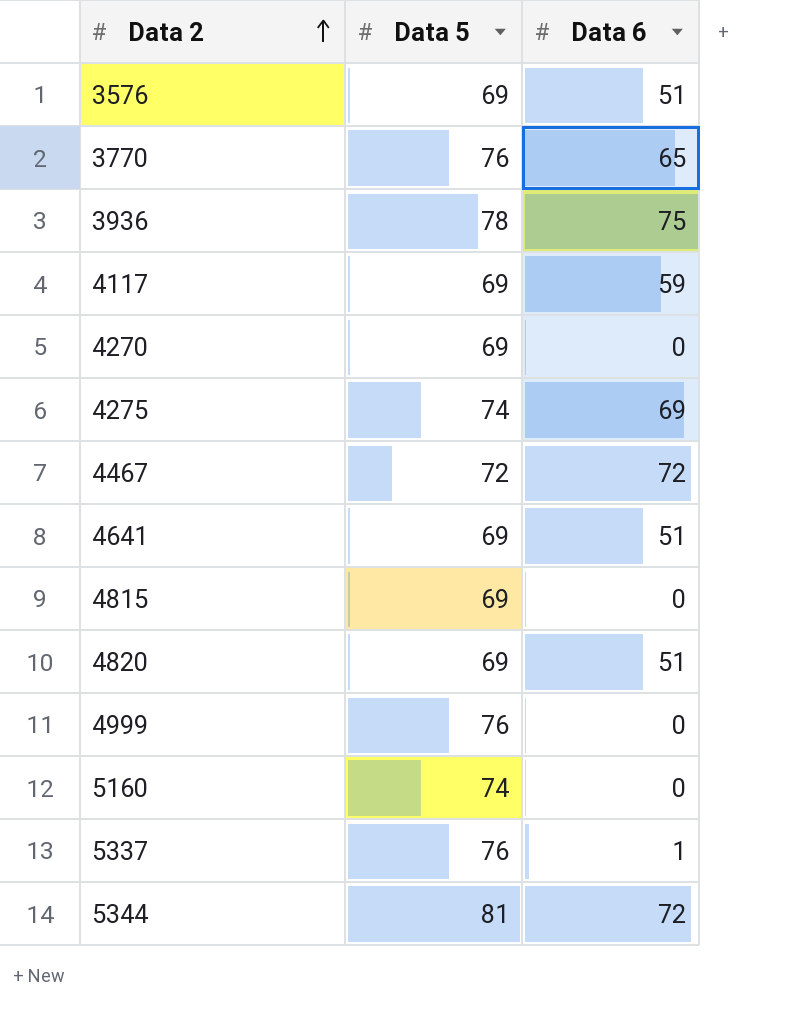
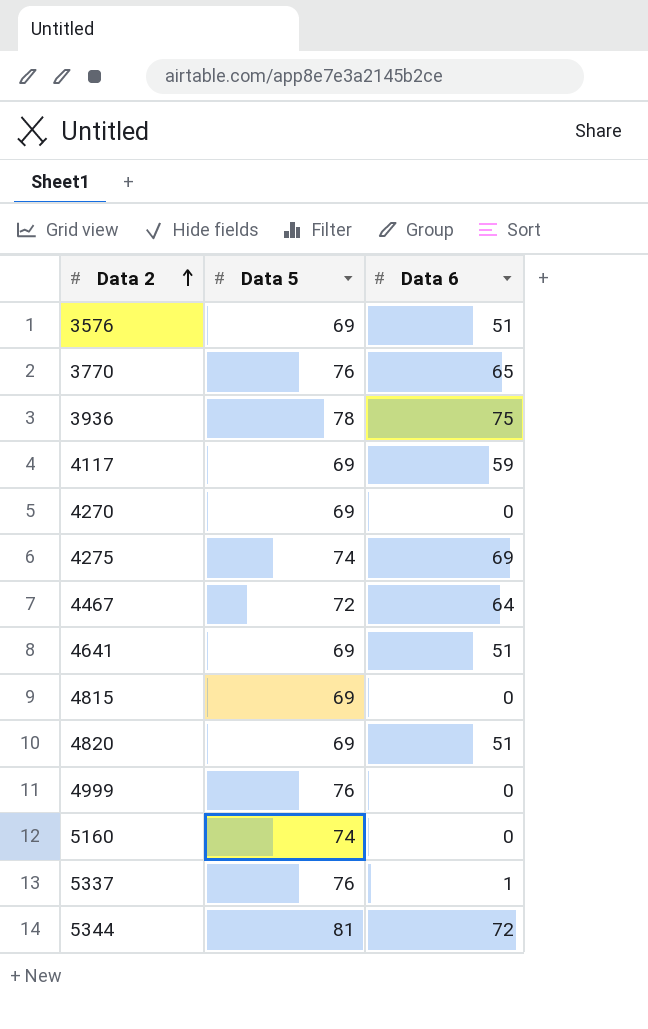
4467 | Data 6: 72 -> 64

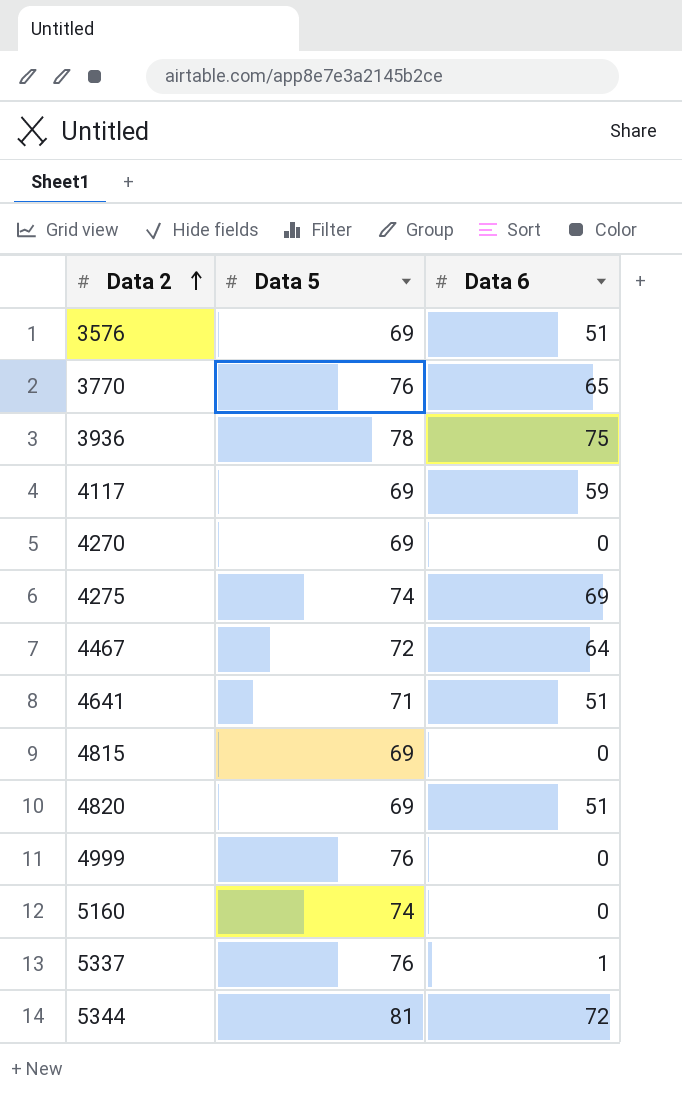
4641 | Data 5: 69 -> 71

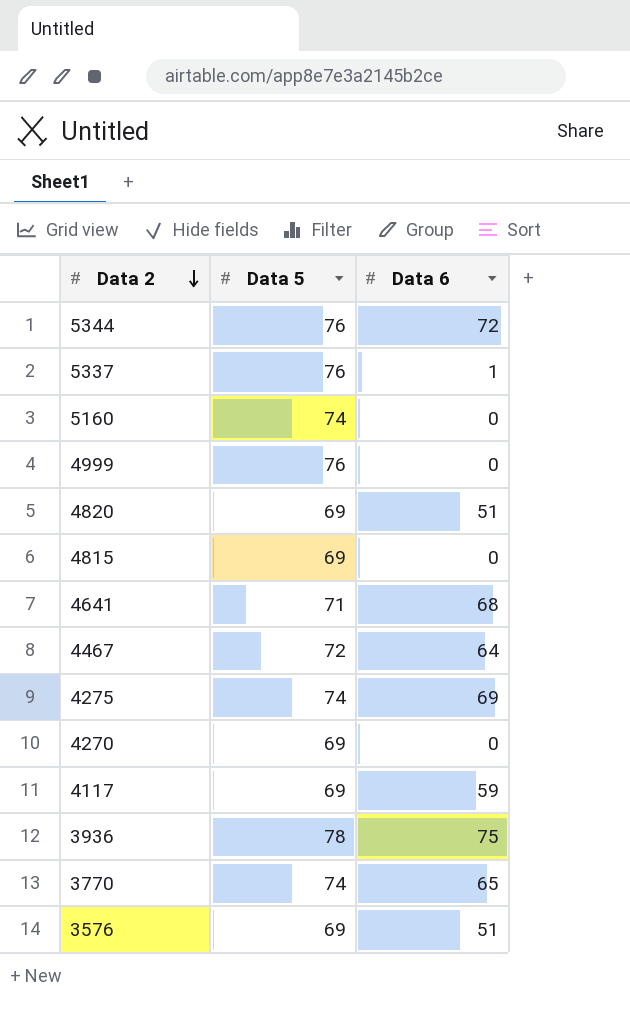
row order: Data 2 ascending -> Data 2 descending
5344 | Data 5: 81 -> 76
4641 | Data 6: 51 -> 68
3770 | Data 5: 76 -> 74

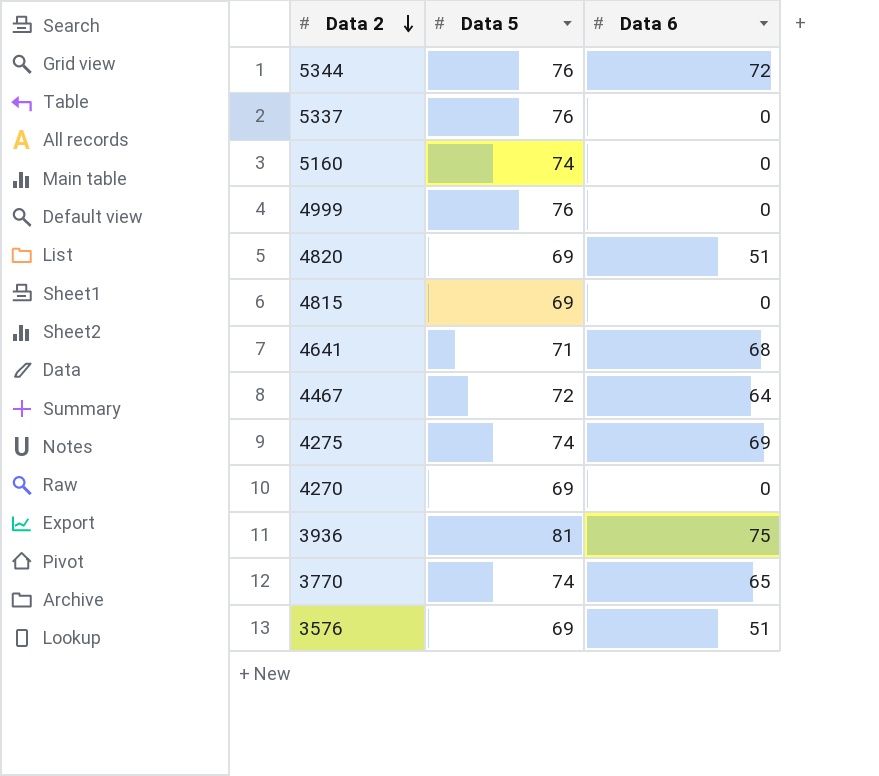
row 4117: 69 | 59 -> none
5337 | Data 6: 1 -> 0
3936 | Data 5: 78 -> 81

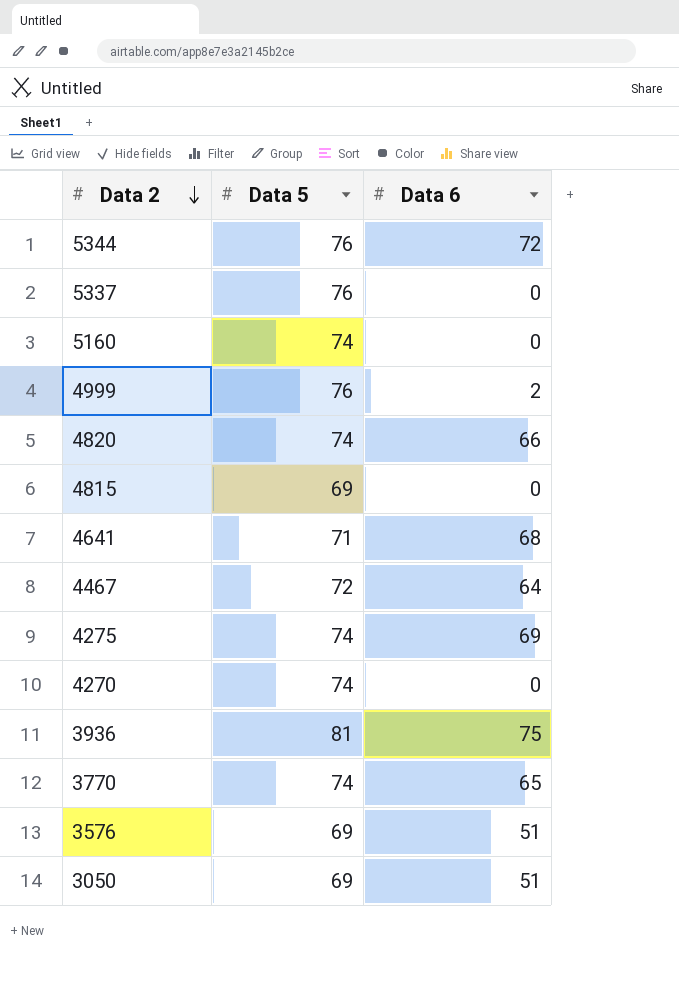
4999 | Data 6: 0 -> 2
4820 | Data 5: 69 -> 74
4820 | Data 6: 51 -> 66
4270 | Data 5: 69 -> 74
row 3050: none -> 69 | 51

